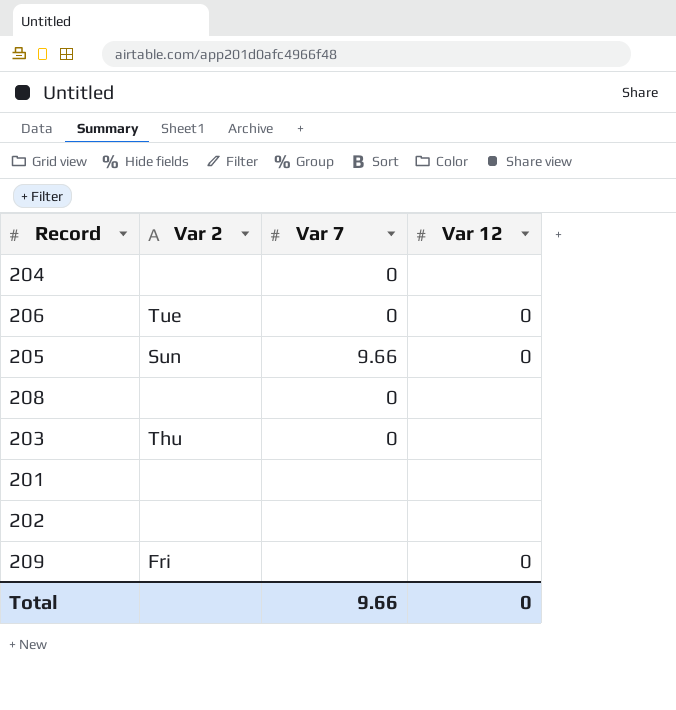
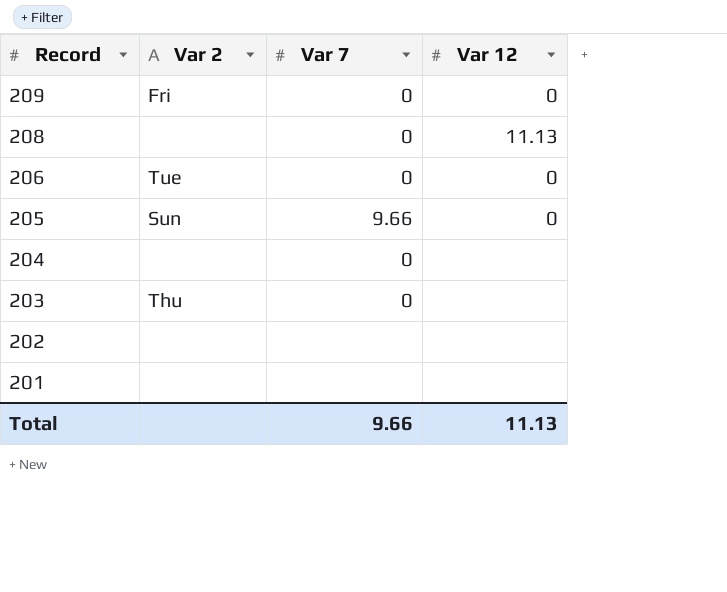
row order: none -> Record descending
209 | Var 7: none -> 0
208 | Var 12: none -> 11.13
Total | Var 12: 0 -> 11.13

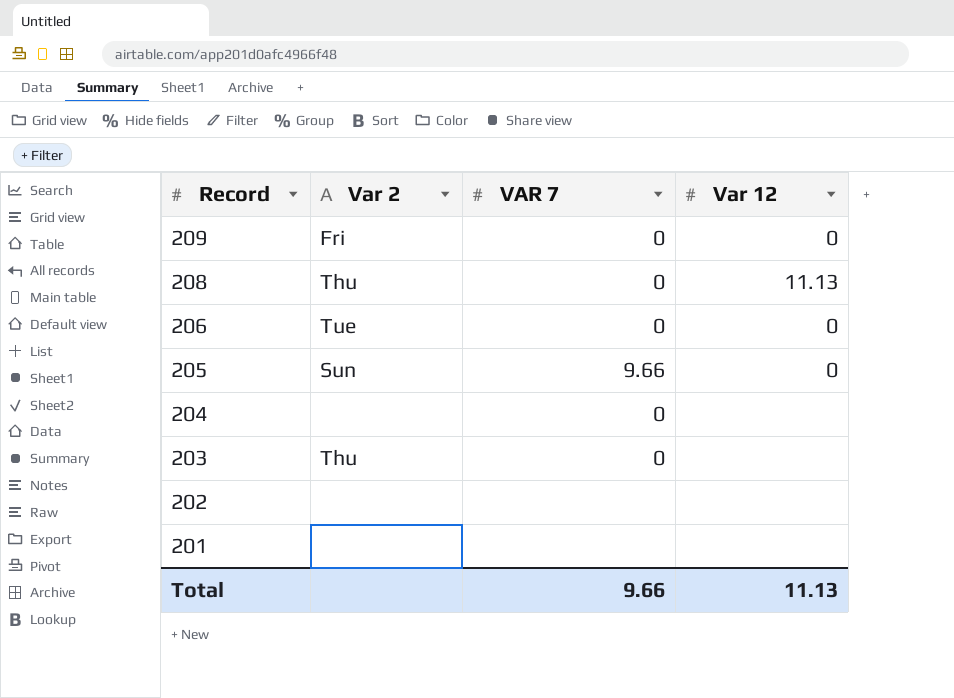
column name: Var 7 -> VAR 7
208 | Var 2: none -> Thu

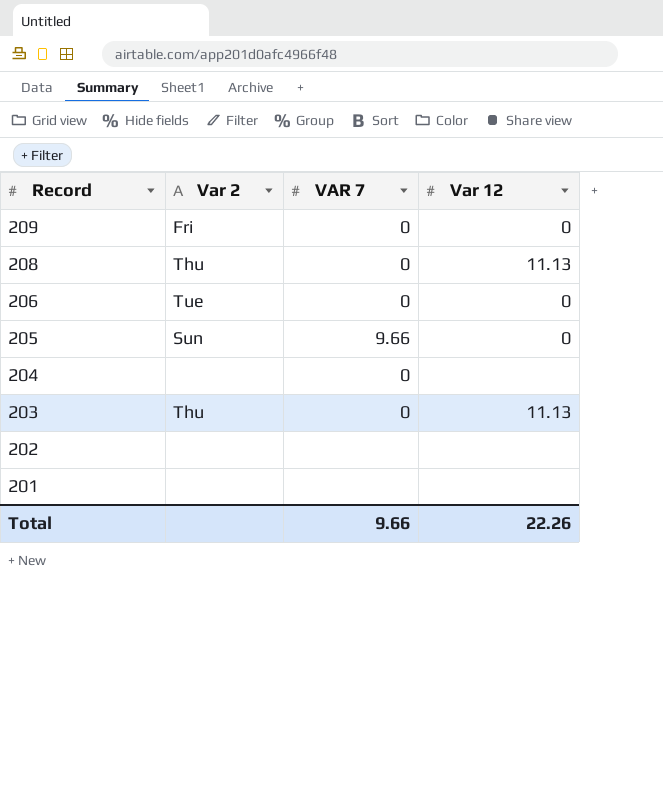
203 | Var 12: none -> 11.13
Total | Var 12: 11.13 -> 22.26

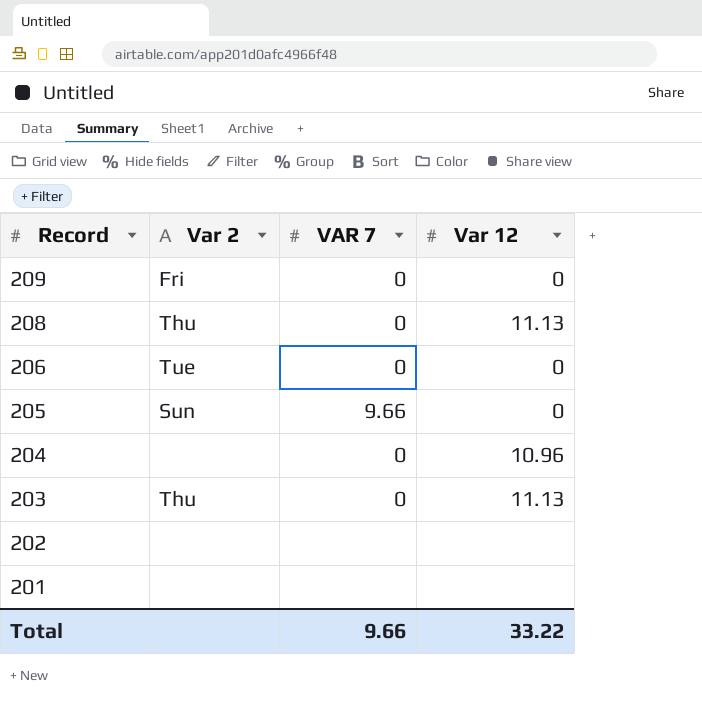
204 | Var 12: none -> 10.96
Total | Var 12: 22.26 -> 33.22

